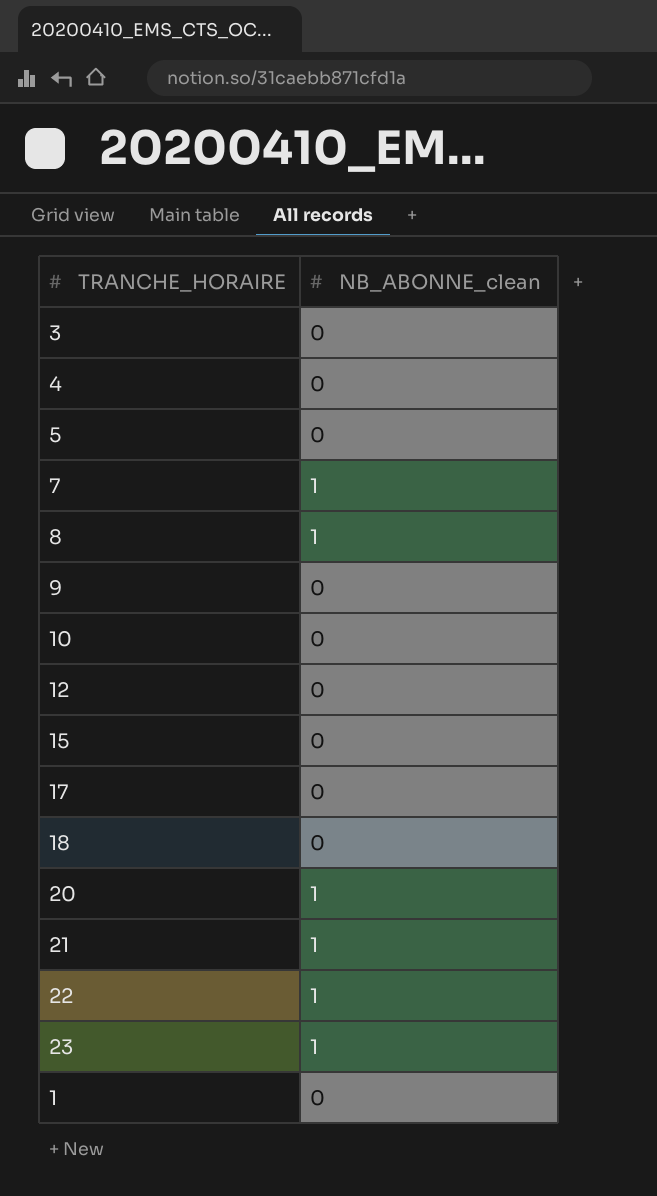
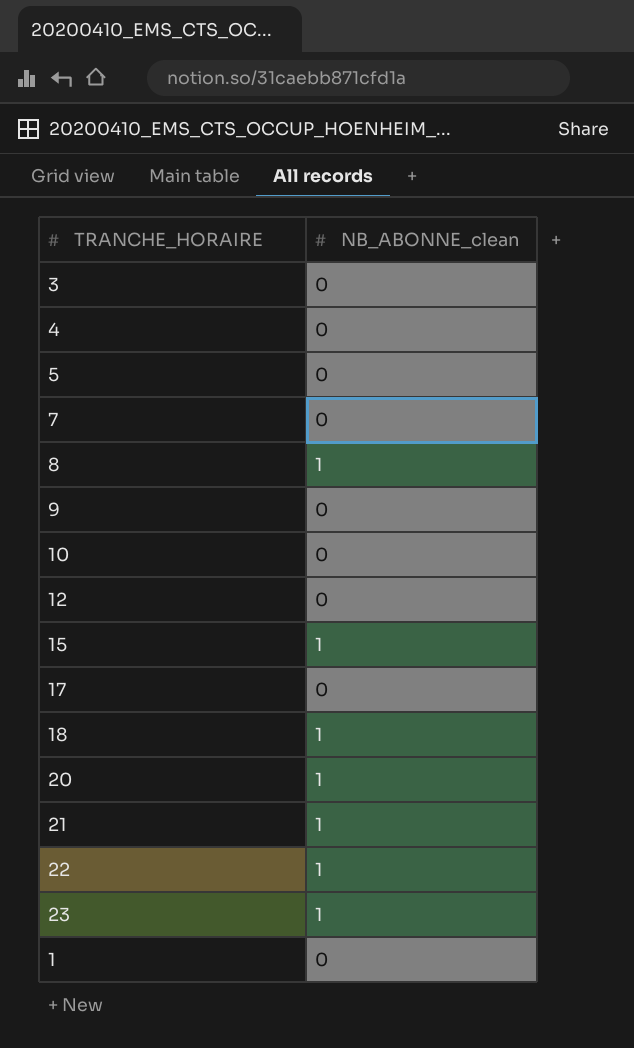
7 | NB_ABONNE_clean: 1 -> 0
15 | NB_ABONNE_clean: 0 -> 1
18 | NB_ABONNE_clean: 0 -> 1

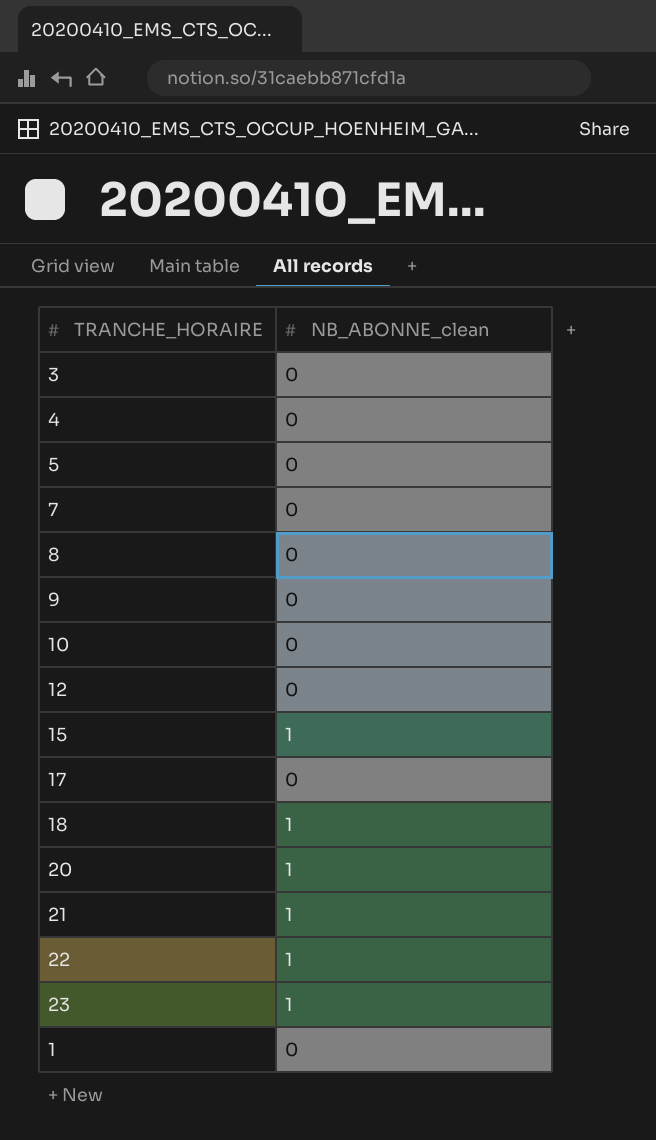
8 | NB_ABONNE_clean: 1 -> 0

